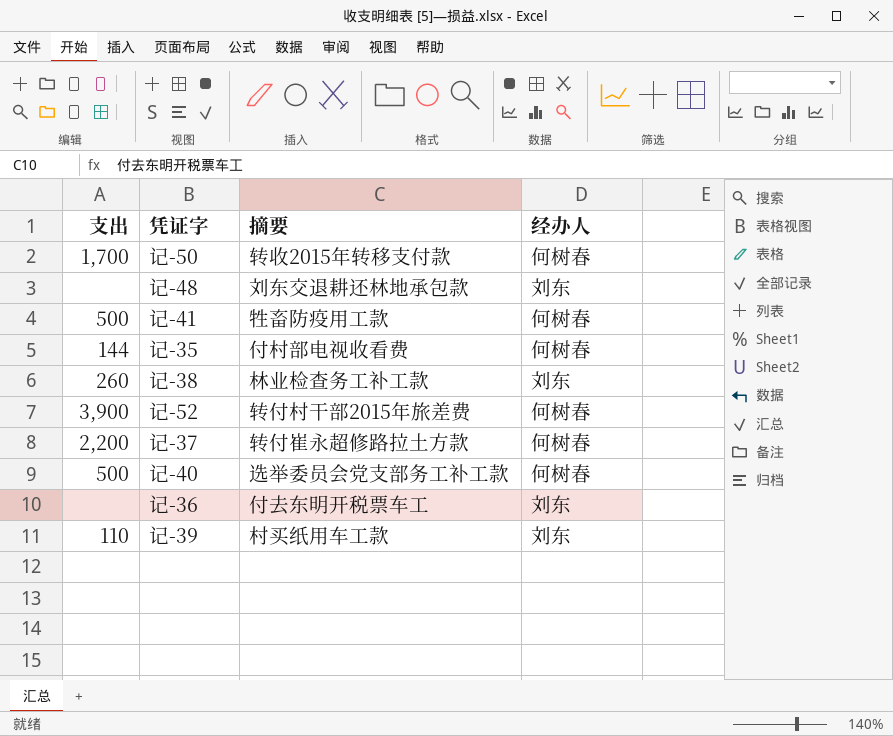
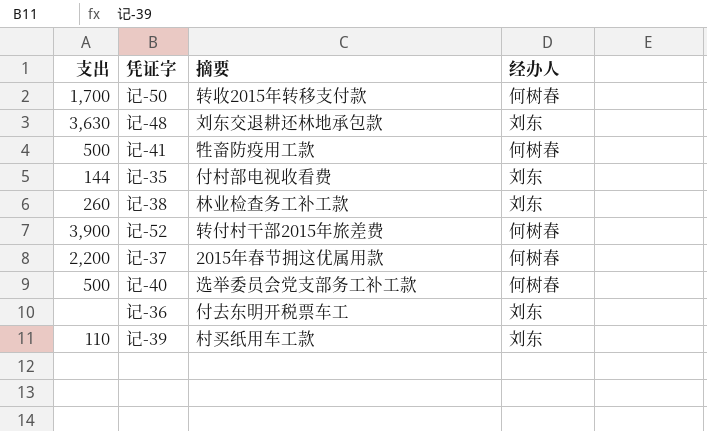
记-48 | 支出: none -> 3,630
记-35 | 经办人: 何树春 -> 刘东
记-37 | 摘要: 转付崔永超修路拉土方款 -> 2015年春节拥这优属用款

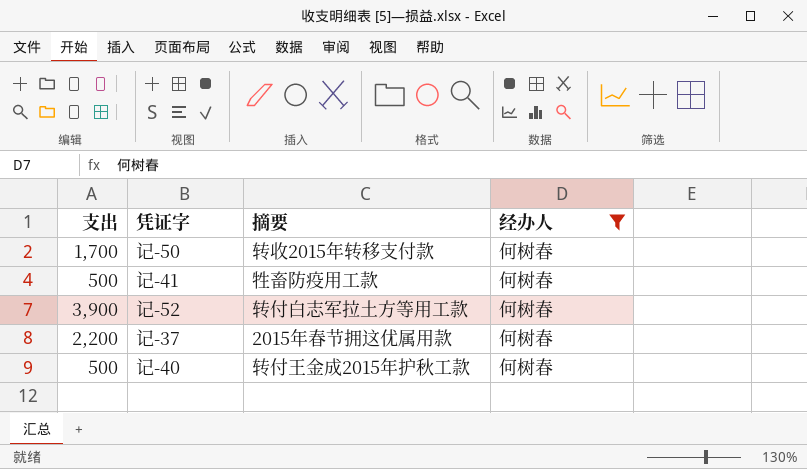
filter: none -> 经办人 = 何树春
记-52 | 摘要: 转付村干部2015年旅差费 -> 转付白志军拉土方等用工款
记-40 | 摘要: 选举委员会党支部务工补工款 -> 转付王金成2015年护秋工款

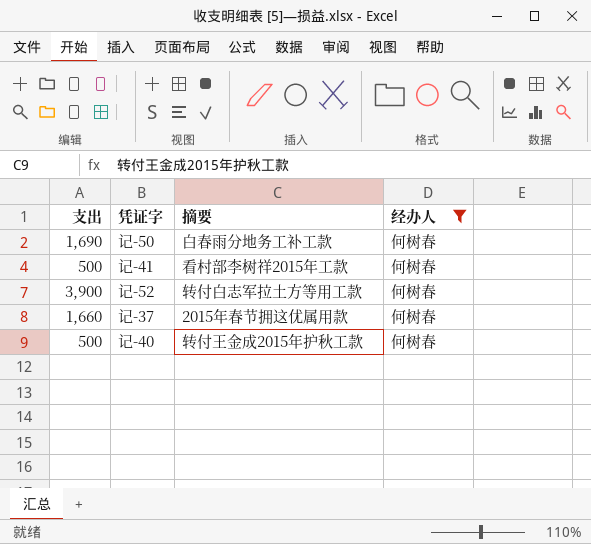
记-50 | 支出: 1,700 -> 1,690
记-50 | 摘要: 转收2015年转移支付款 -> 白春雨分地务工补工款
记-41 | 摘要: 牲畜防疫用工款 -> 看村部李树祥2015年工款
记-37 | 支出: 2,200 -> 1,660

